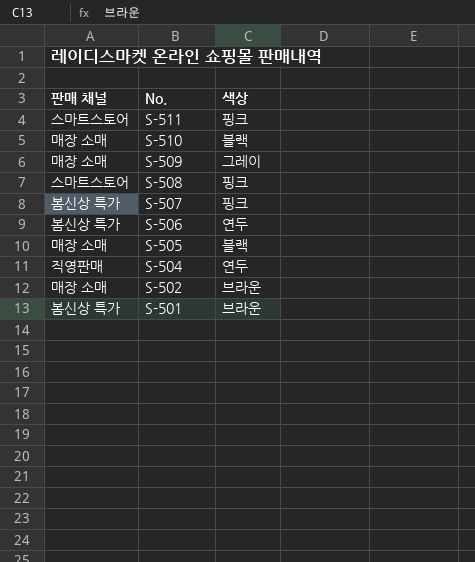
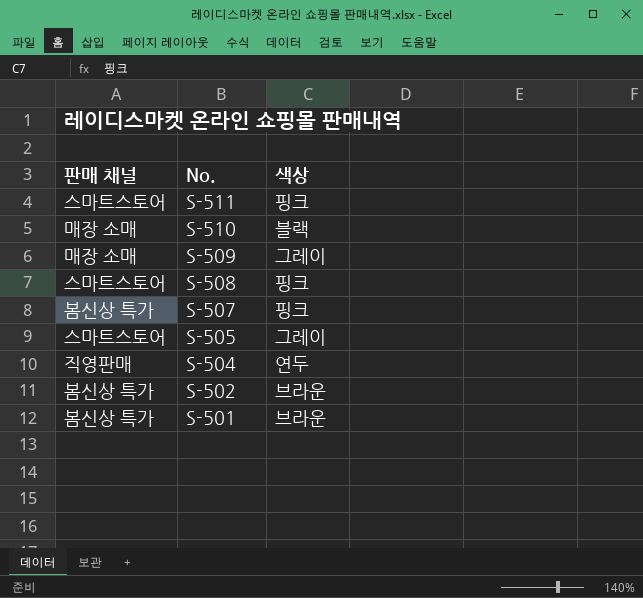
row S-506: 봄신상 특가 | 연두 -> none
S-505 | 판매 채널: 매장 소매 -> 스마트스토어
S-505 | 색상: 블랙 -> 그레이
S-502 | 판매 채널: 매장 소매 -> 봄신상 특가

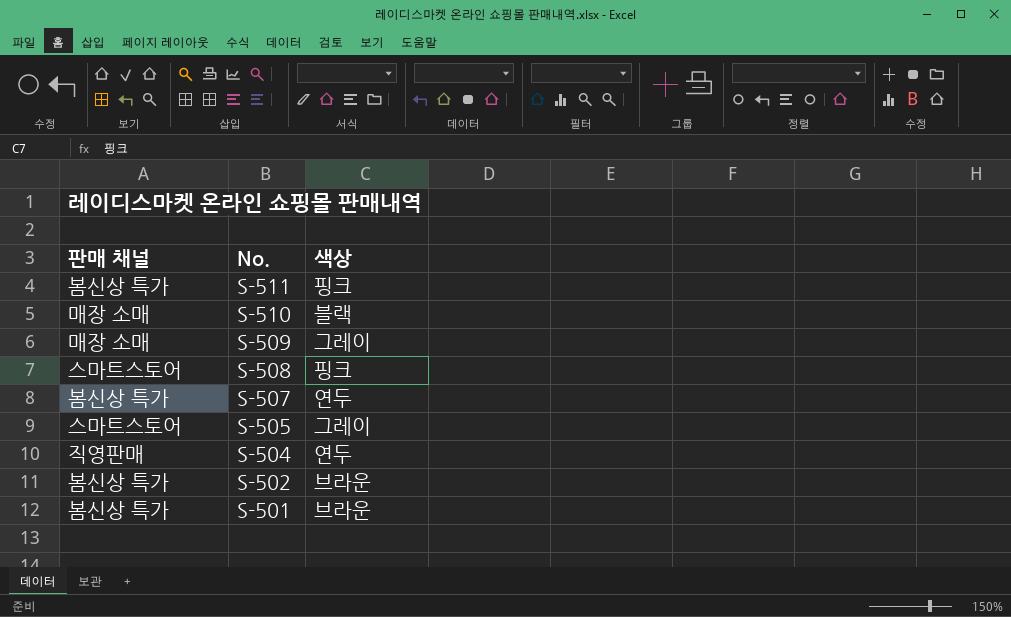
S-511 | 판매 채널: 스마트스토어 -> 봄신상 특가
S-507 | 색상: 핑크 -> 연두

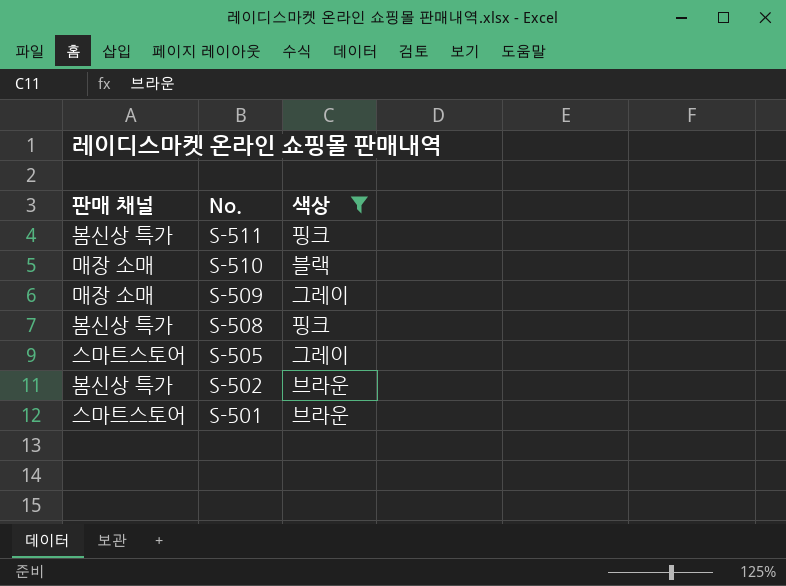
filter: none -> 색상 != 연두
S-508 | 판매 채널: 스마트스토어 -> 봄신상 특가
S-501 | 판매 채널: 봄신상 특가 -> 스마트스토어

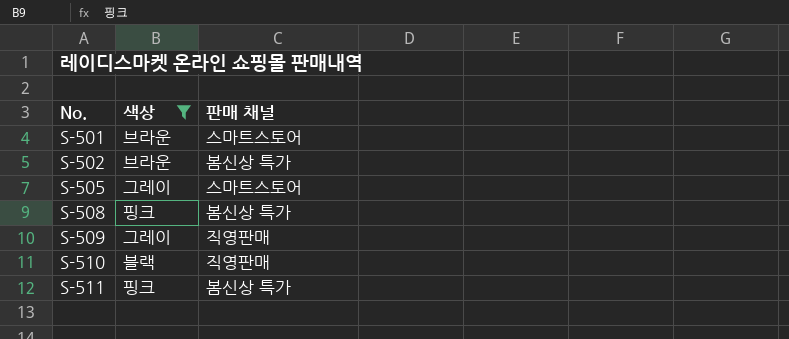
row order: No. descending -> No. ascending
column 판매 채널 | position: 1 -> 3
S-509 | 판매 채널: 매장 소매 -> 직영판매
S-510 | 판매 채널: 매장 소매 -> 직영판매

